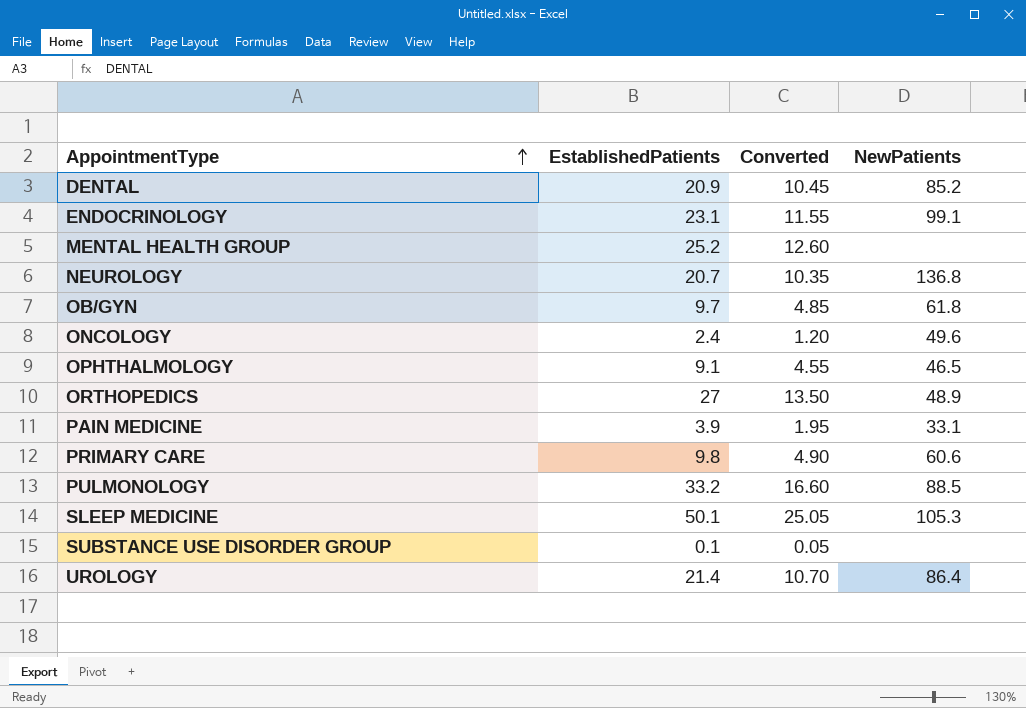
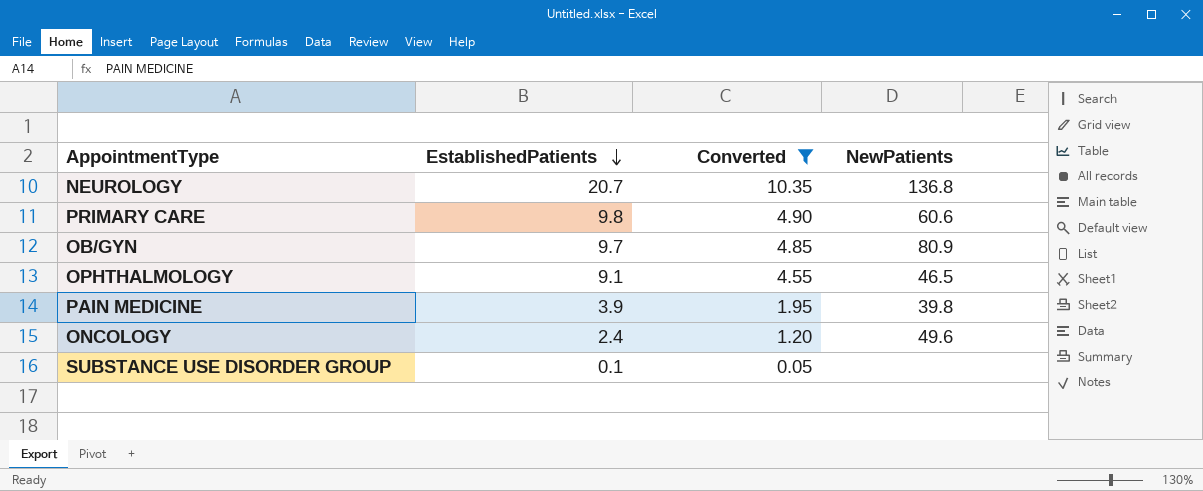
filter: none -> Converted <= 10.35
row order: AppointmentType ascending -> EstablishedPatients descending
OB/GYN | NewPatients: 61.8 -> 80.9
PAIN MEDICINE | NewPatients: 33.1 -> 39.8

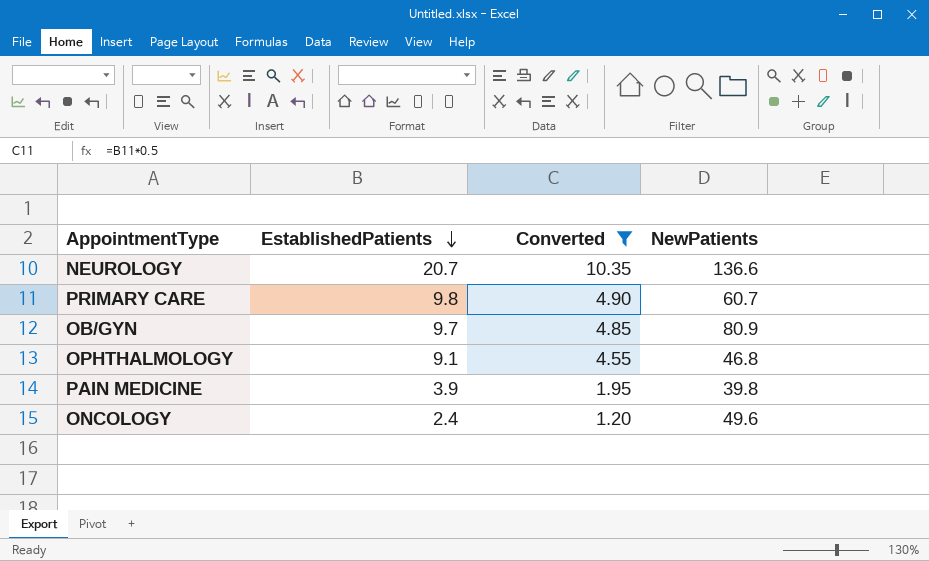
row SUBSTANCE USE DISORDER GROUP: 0.1 | 0.05 | none -> none
NEUROLOGY | NewPatients: 136.8 -> 136.6
PRIMARY CARE | NewPatients: 60.6 -> 60.7
OPHTHALMOLOGY | NewPatients: 46.5 -> 46.8

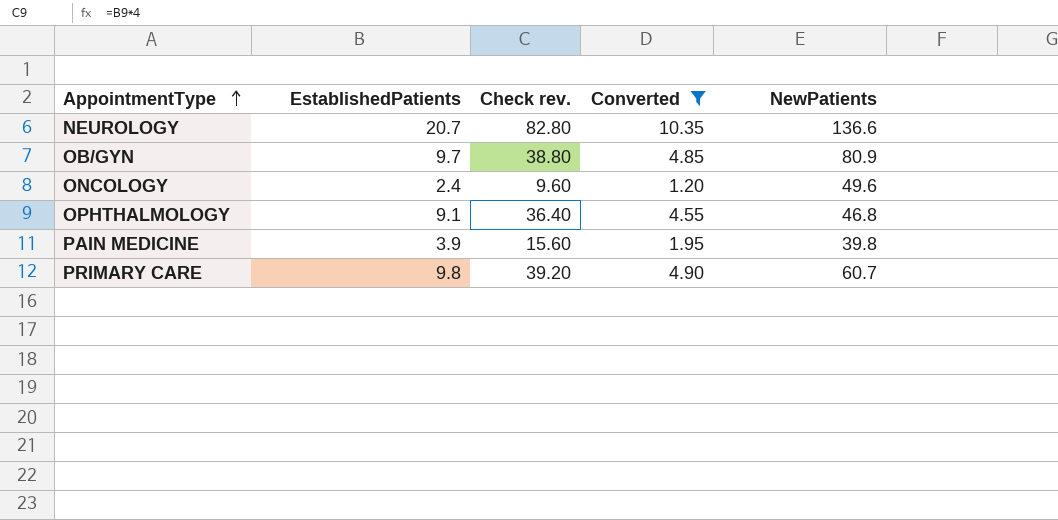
row order: EstablishedPatients descending -> AppointmentType ascending
column Check rev. | formula: none -> [EstablishedPatients] * 4

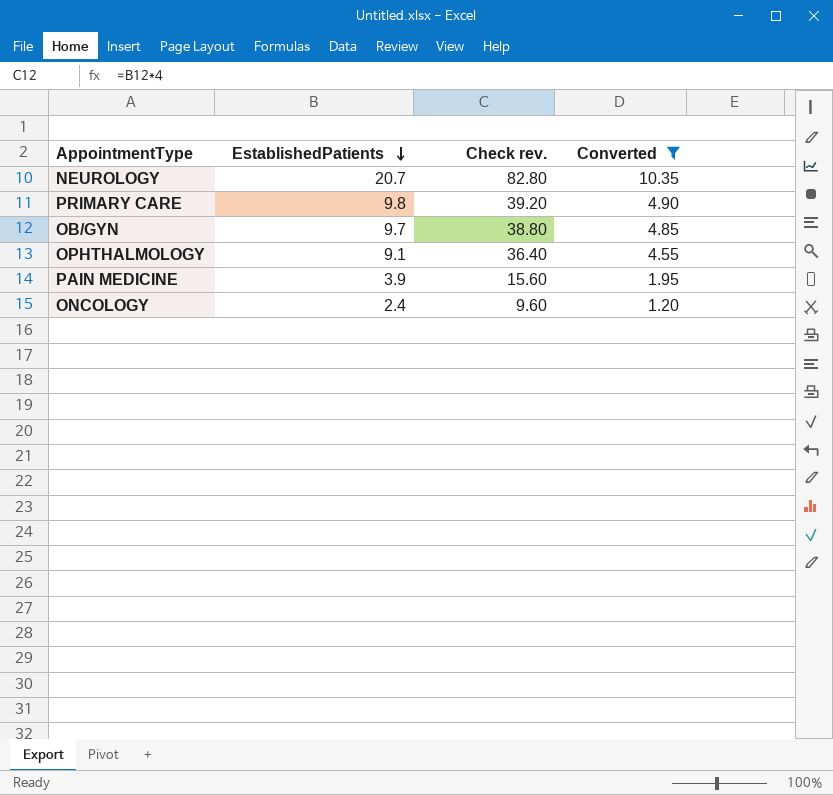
row order: AppointmentType ascending -> EstablishedPatients descending
column NewPatients | position: 5 -> none

